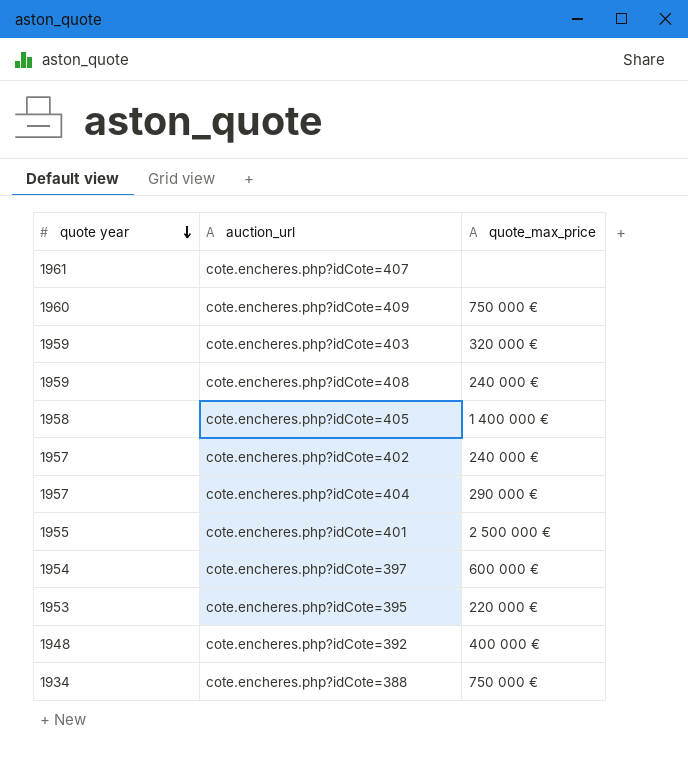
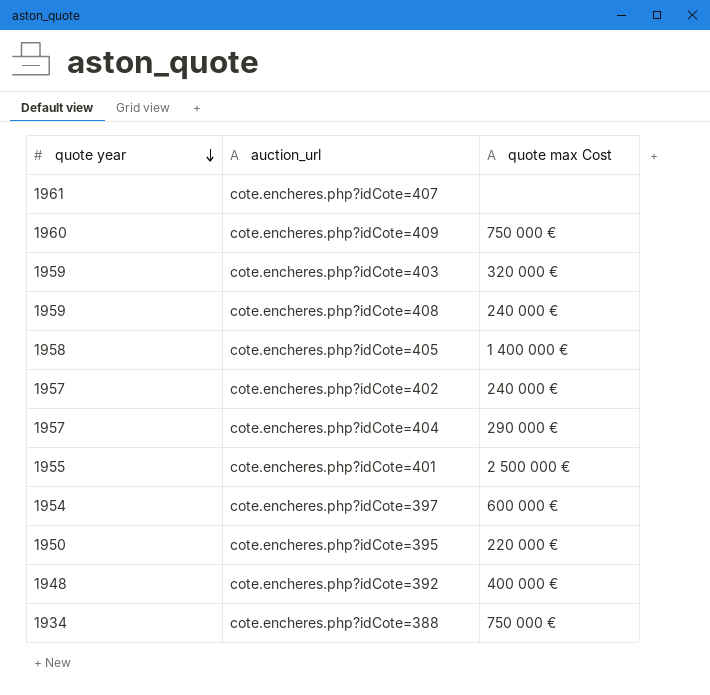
column name: quote_max_price -> quote max Cost
cote.encheres.php?idCote=395 | quote year: 1953 -> 1950

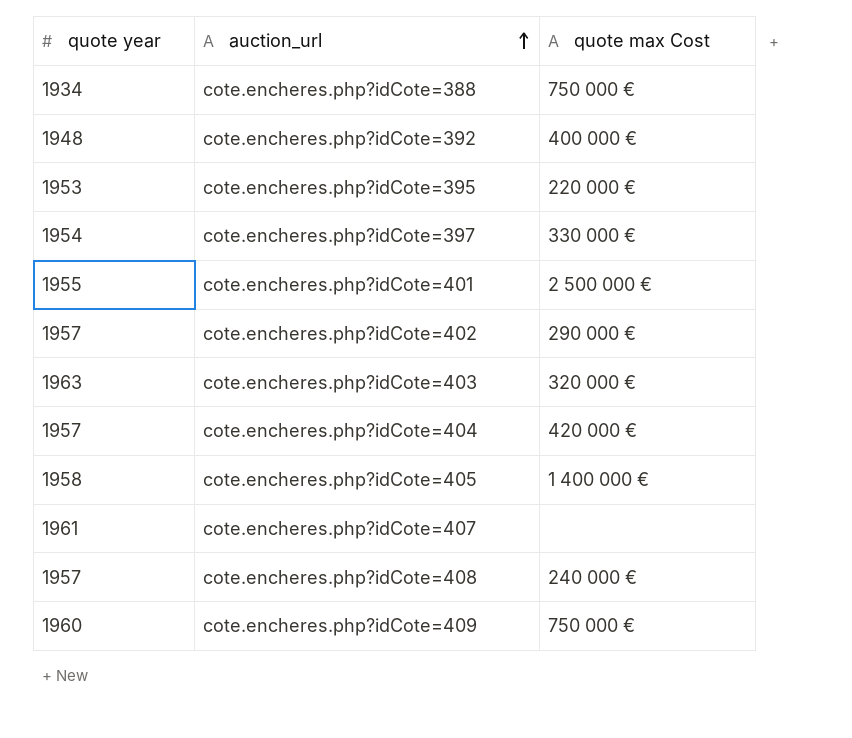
row order: quote year descending -> auction_url ascending
cote.encheres.php?idCote=395 | quote year: 1950 -> 1953
cote.encheres.php?idCote=397 | quote max Cost: 600 000 € -> 330 000 €
cote.encheres.php?idCote=402 | quote max Cost: 240 000 € -> 290 000 €
cote.encheres.php?idCote=403 | quote year: 1959 -> 1963
cote.encheres.php?idCote=404 | quote max Cost: 290 000 € -> 420 000 €
cote.encheres.php?idCote=408 | quote year: 1959 -> 1957

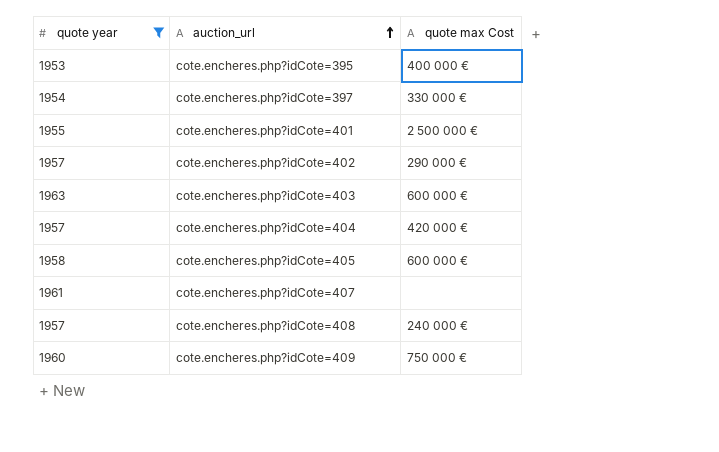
filter: none -> quote year >= 1953
cote.encheres.php?idCote=395 | quote max Cost: 220 000 € -> 400 000 €
cote.encheres.php?idCote=403 | quote max Cost: 320 000 € -> 600 000 €
cote.encheres.php?idCote=405 | quote max Cost: 1 400 000 € -> 600 000 €

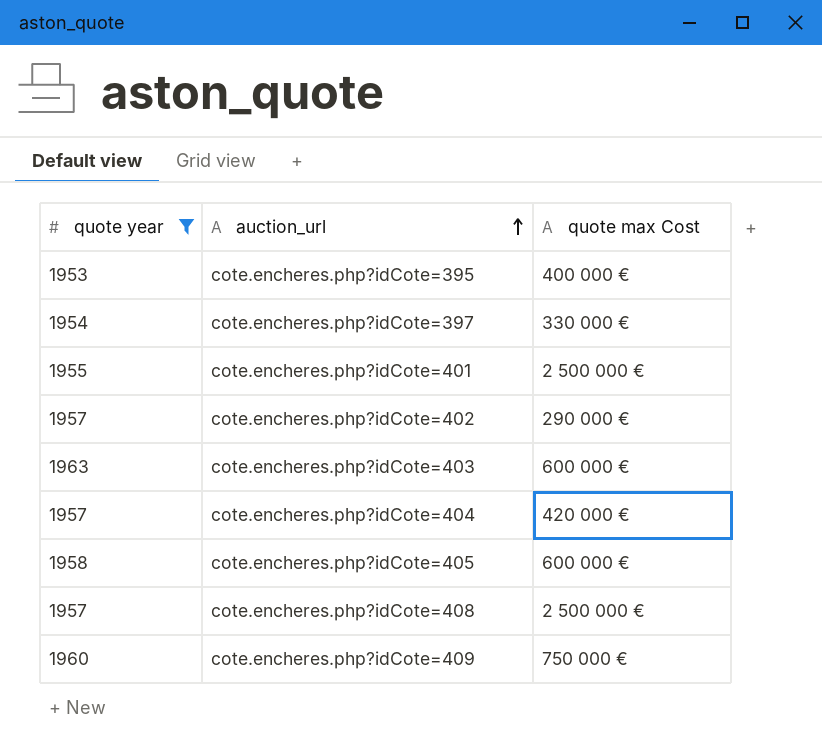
row cote.encheres.php?idCote=407: 1961 | none -> none
cote.encheres.php?idCote=408 | quote max Cost: 240 000 € -> 2 500 000 €

